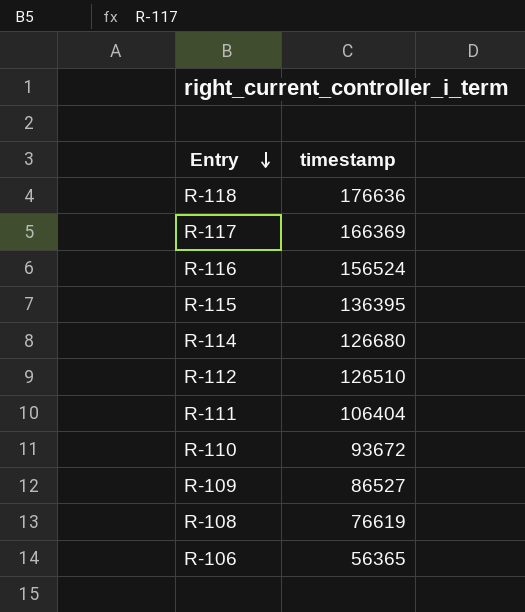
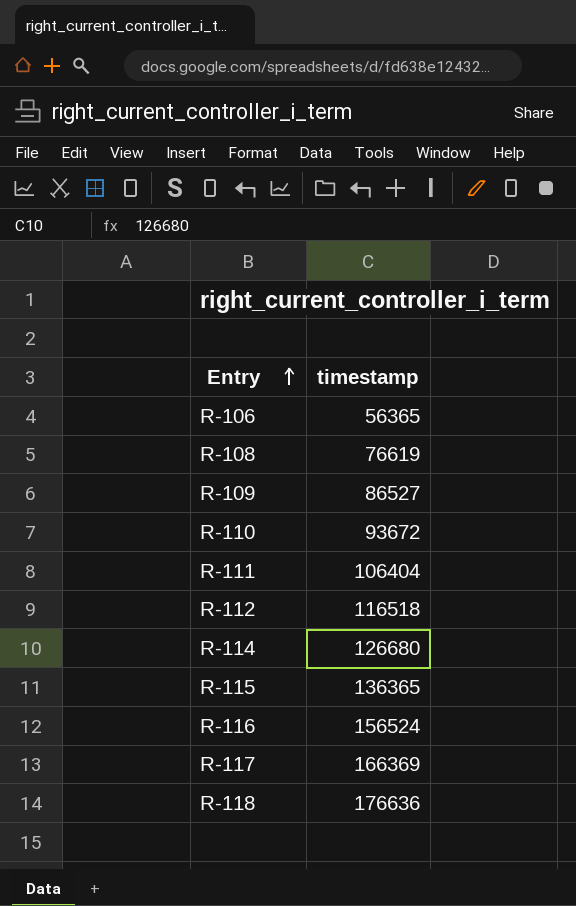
row order: Entry descending -> Entry ascending
R-112 | timestamp: 126510 -> 116518
R-115 | timestamp: 136395 -> 136365

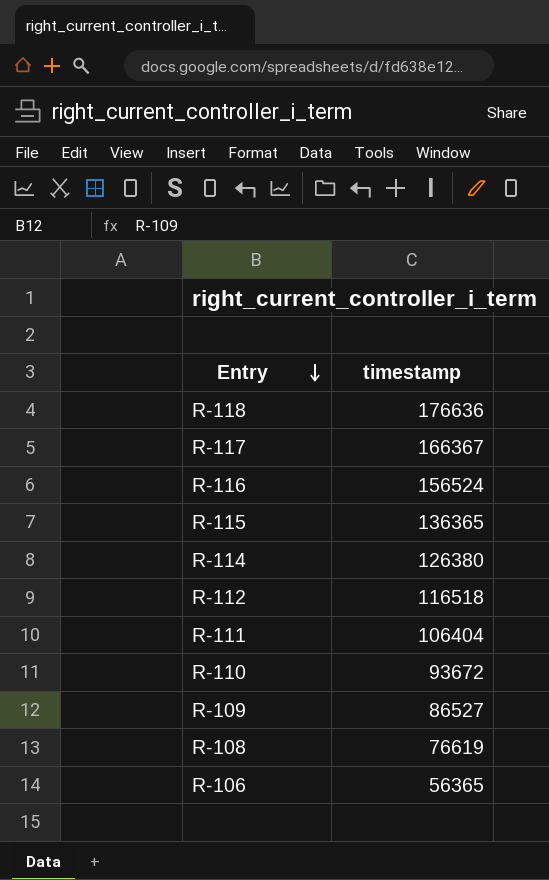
row order: Entry ascending -> Entry descending
R-117 | timestamp: 166369 -> 166367
R-114 | timestamp: 126680 -> 126380

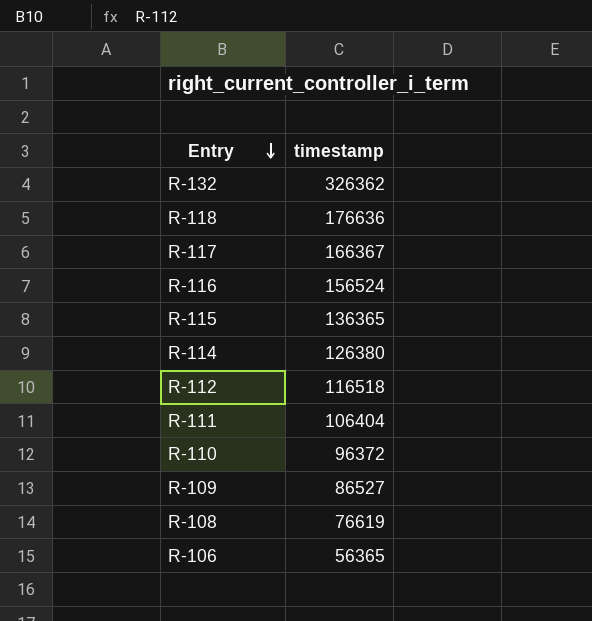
row R-132: none -> 326362
R-110 | timestamp: 93672 -> 96372

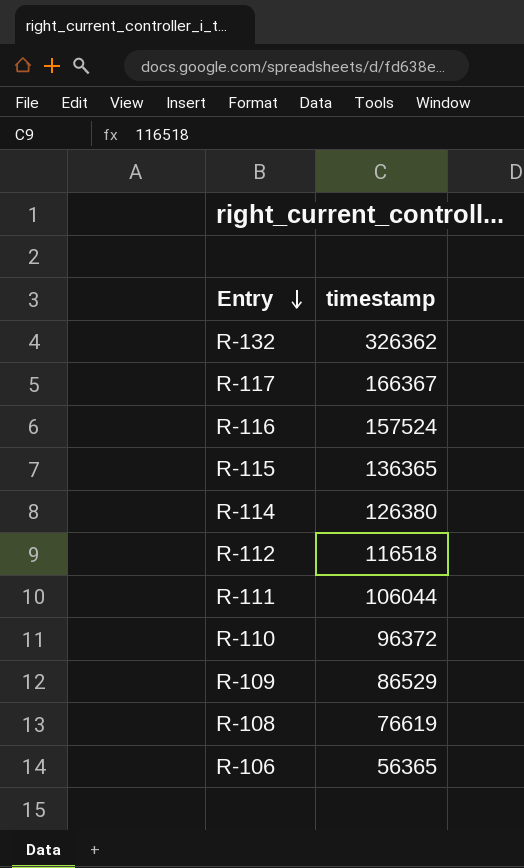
row R-118: 176636 -> none
R-116 | timestamp: 156524 -> 157524
R-111 | timestamp: 106404 -> 106044
R-109 | timestamp: 86527 -> 86529

